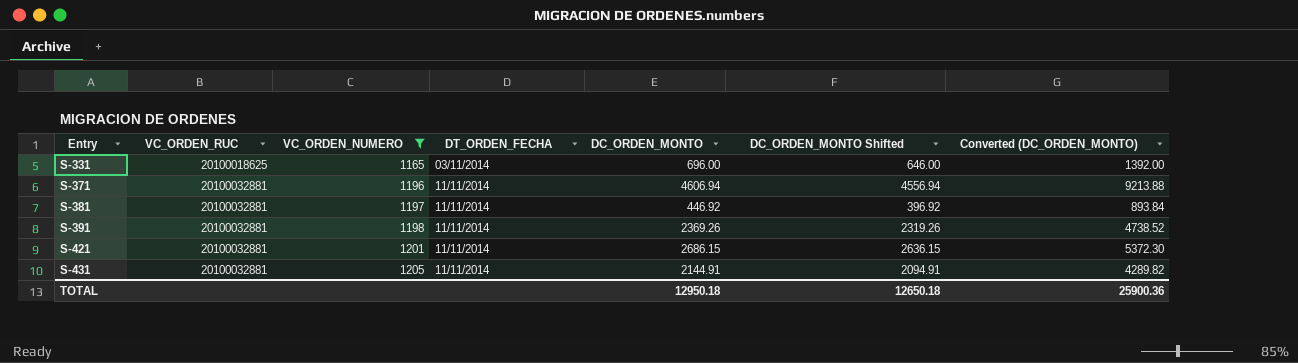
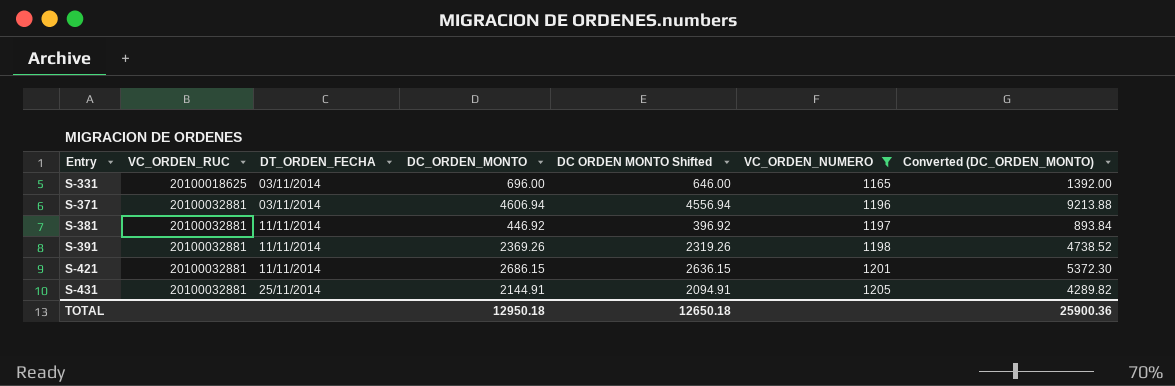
column name: DC_ORDEN_MONTO Shifted -> DC ORDEN MONTO Shifted
column VC_ORDEN_NUMERO | position: 3 -> 6
S-371 | DT_ORDEN_FECHA: 11/11/2014 -> 03/11/2014
S-431 | DT_ORDEN_FECHA: 11/11/2014 -> 25/11/2014

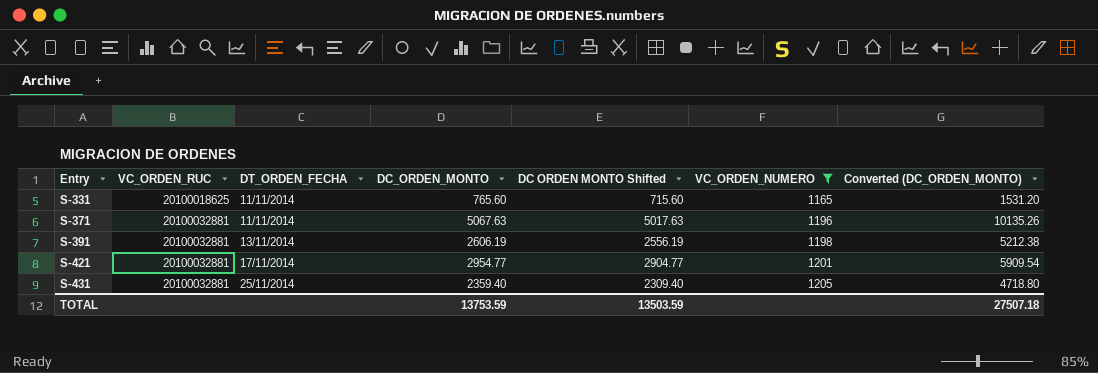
row S-381: 20100032881 | 11/11/2014 | 446.92 | 396.92 | 1197 | 893.84 -> none
S-331 | DT_ORDEN_FECHA: 03/11/2014 -> 11/11/2014
S-331 | DC_ORDEN_MONTO: 696.00 -> 765.60
S-331 | DC ORDEN MONTO Shifted: 646.00 -> 715.60
S-331 | Converted (DC_ORDEN_MONTO): 1392.00 -> 1531.20
S-371 | DT_ORDEN_FECHA: 03/11/2014 -> 11/11/2014
S-371 | DC_ORDEN_MONTO: 4606.94 -> 5067.63
S-371 | DC ORDEN MONTO Shifted: 4556.94 -> 5017.63
S-371 | Converted (DC_ORDEN_MONTO): 9213.88 -> 10135.26
S-391 | DT_ORDEN_FECHA: 11/11/2014 -> 13/11/2014
S-391 | DC_ORDEN_MONTO: 2369.26 -> 2606.19
S-391 | DC ORDEN MONTO Shifted: 2319.26 -> 2556.19
S-391 | Converted (DC_ORDEN_MONTO): 4738.52 -> 5212.38
S-421 | DT_ORDEN_FECHA: 11/11/2014 -> 17/11/2014
S-421 | DC_ORDEN_MONTO: 2686.15 -> 2954.77
S-421 | DC ORDEN MONTO Shifted: 2636.15 -> 2904.77
S-421 | Converted (DC_ORDEN_MONTO): 5372.30 -> 5909.54
S-431 | DC_ORDEN_MONTO: 2144.91 -> 2359.40
S-431 | DC ORDEN MONTO Shifted: 2094.91 -> 2309.40
S-431 | Converted (DC_ORDEN_MONTO): 4289.82 -> 4718.80
TOTAL | DC_ORDEN_MONTO: 12950.18 -> 13753.59
TOTAL | DC ORDEN MONTO Shifted: 12650.18 -> 13503.59
TOTAL | Converted (DC_ORDEN_MONTO): 25900.36 -> 27507.18

